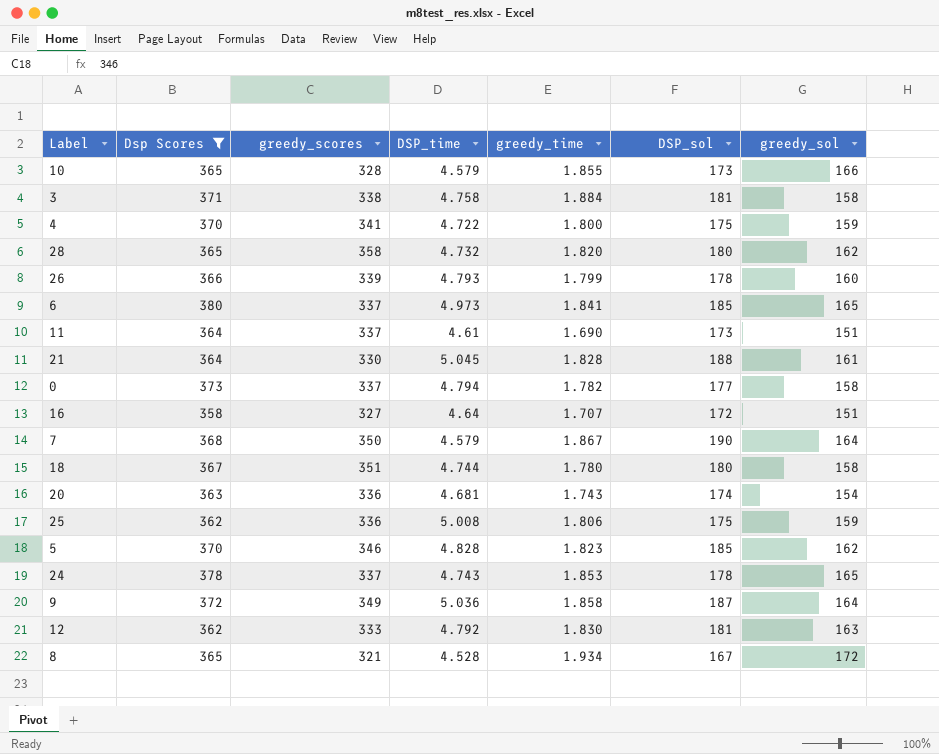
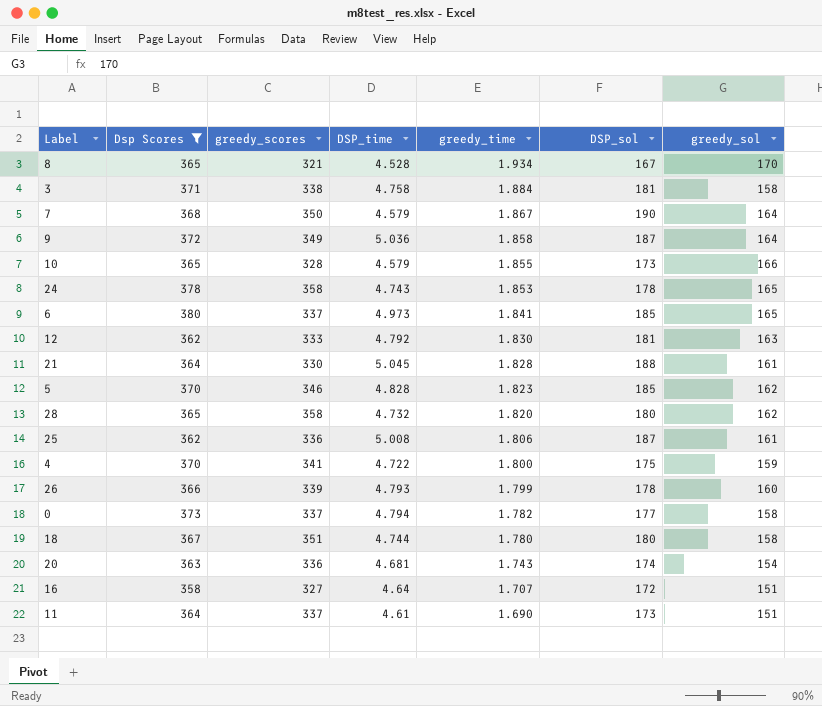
row order: none -> greedy_time descending
8 | greedy_sol: 172 -> 170
24 | greedy_scores: 337 -> 358
25 | DSP_sol: 175 -> 187
25 | greedy_sol: 159 -> 161

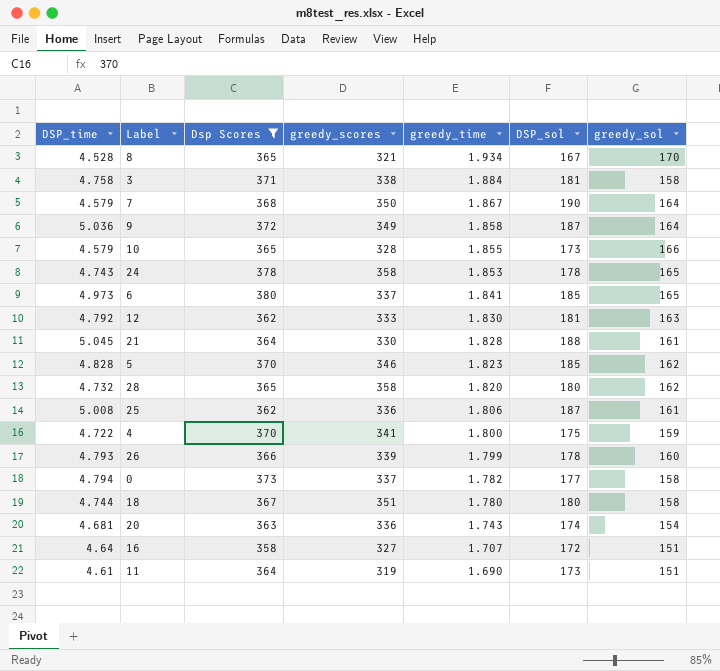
column DSP_time | position: 4 -> 1
11 | greedy_scores: 337 -> 319

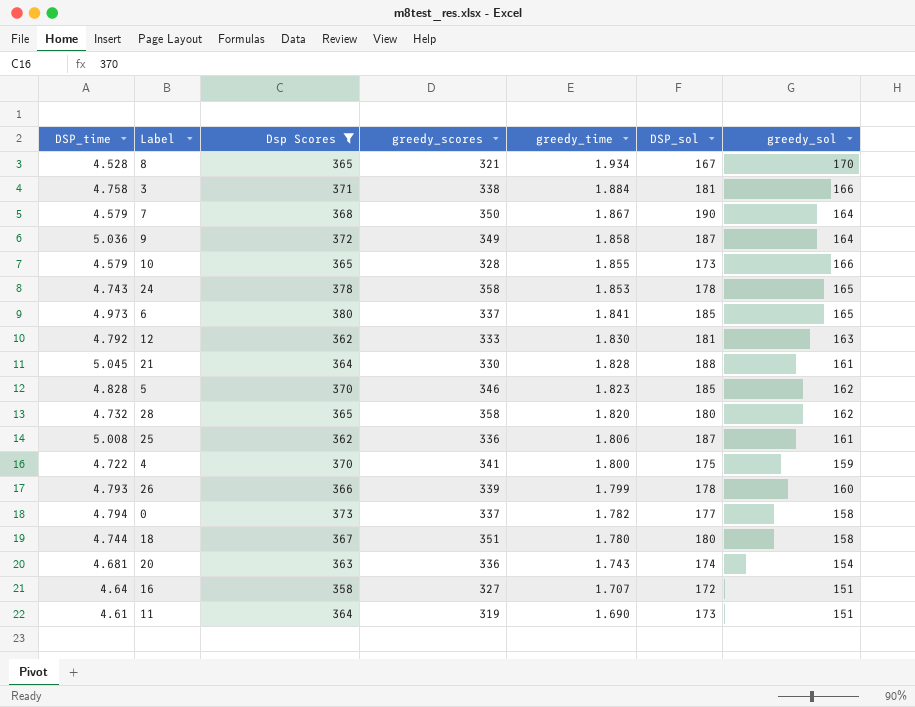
3 | greedy_sol: 158 -> 166

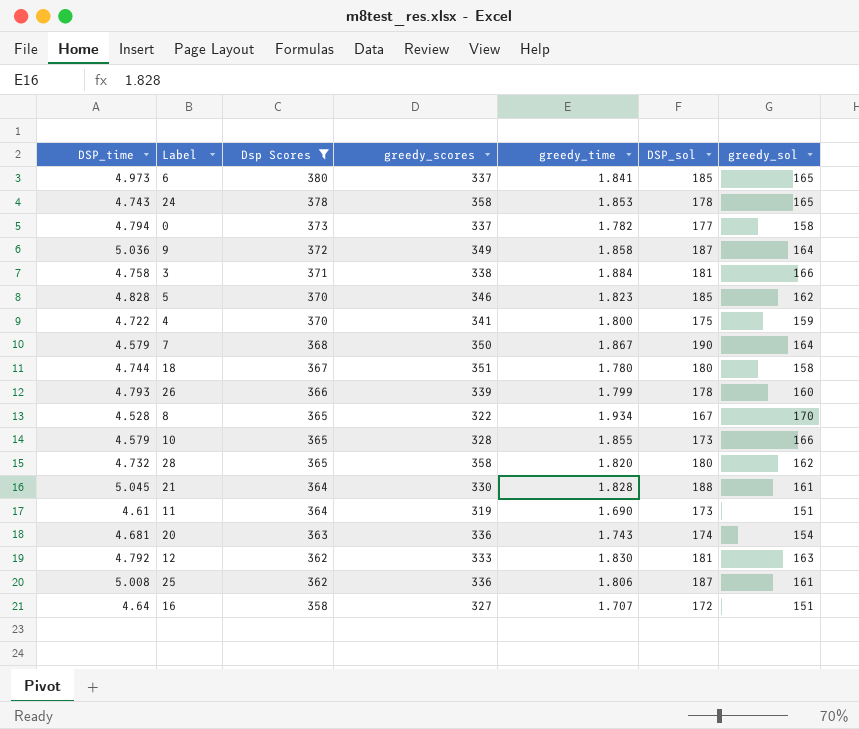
row order: greedy_time descending -> Dsp Scores descending
8 | greedy_scores: 321 -> 322

